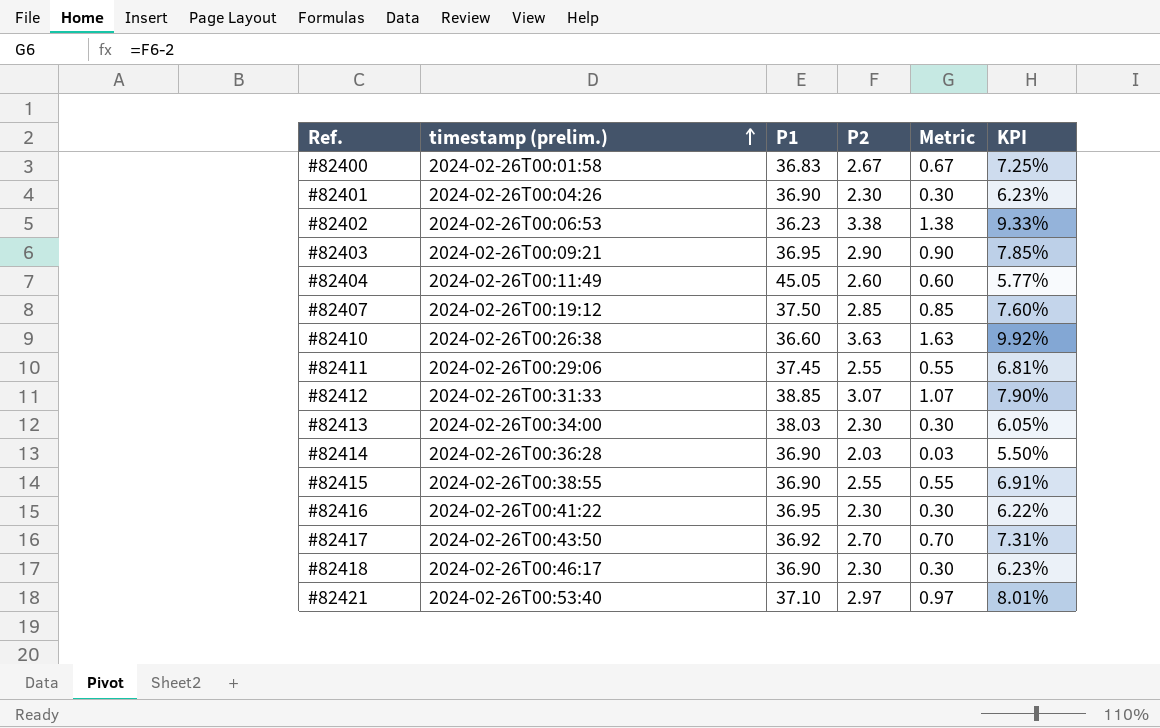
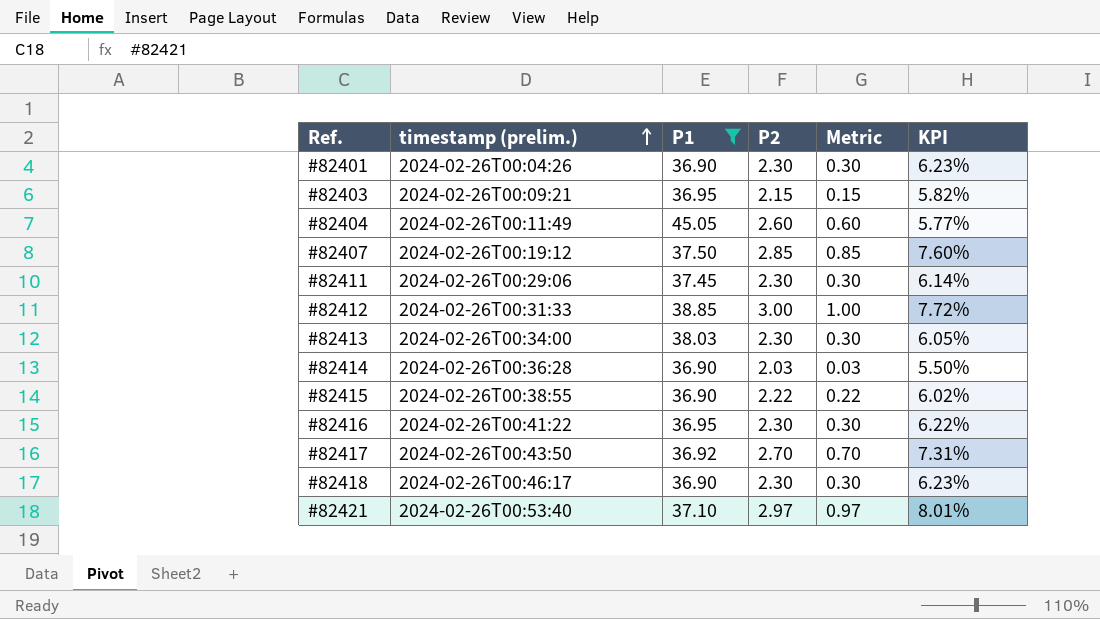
filter: none -> P1 >= 36.90
#82403 | P2: 2.90 -> 2.15
#82403 | Metric: 0.90 -> 0.15
#82403 | KPI: 7.85% -> 5.82%
#82411 | P2: 2.55 -> 2.30
#82411 | Metric: 0.55 -> 0.30
#82411 | KPI: 6.81% -> 6.14%
#82412 | P2: 3.07 -> 3.00
#82412 | Metric: 1.07 -> 1.00
#82412 | KPI: 7.90% -> 7.72%
#82415 | P2: 2.55 -> 2.22
#82415 | Metric: 0.55 -> 0.22
#82415 | KPI: 6.91% -> 6.02%

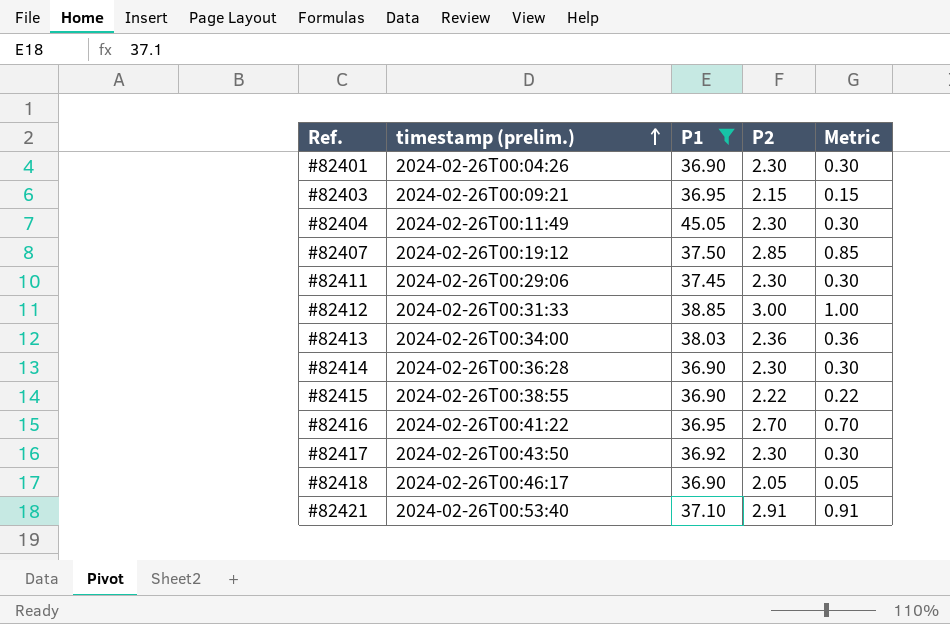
column KPI | formula: [P2] / [P1] -> none
#82404 | P2: 2.60 -> 2.30
#82404 | Metric: 0.60 -> 0.30
#82413 | P2: 2.30 -> 2.36
#82413 | Metric: 0.30 -> 0.36
#82414 | P2: 2.03 -> 2.30
#82414 | Metric: 0.03 -> 0.30
#82416 | P2: 2.30 -> 2.70
#82416 | Metric: 0.30 -> 0.70
#82417 | P2: 2.70 -> 2.30
#82417 | Metric: 0.70 -> 0.30
#82418 | P2: 2.30 -> 2.05
#82418 | Metric: 0.30 -> 0.05
#82421 | P2: 2.97 -> 2.91
#82421 | Metric: 0.97 -> 0.91

